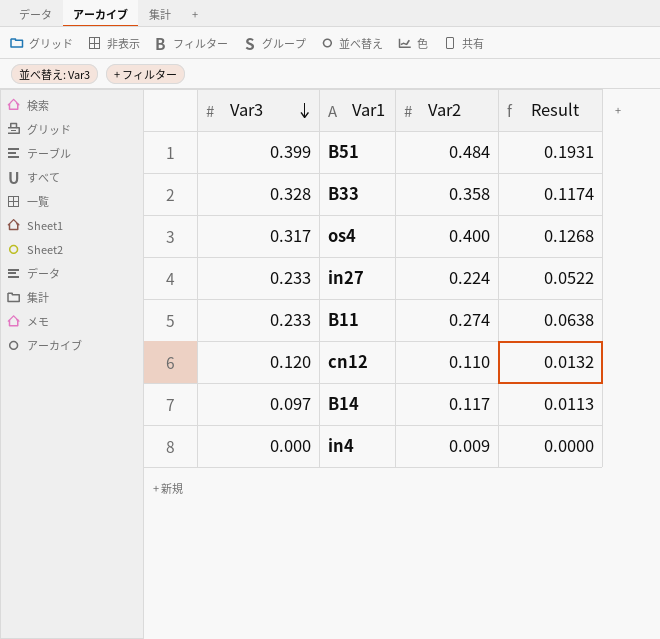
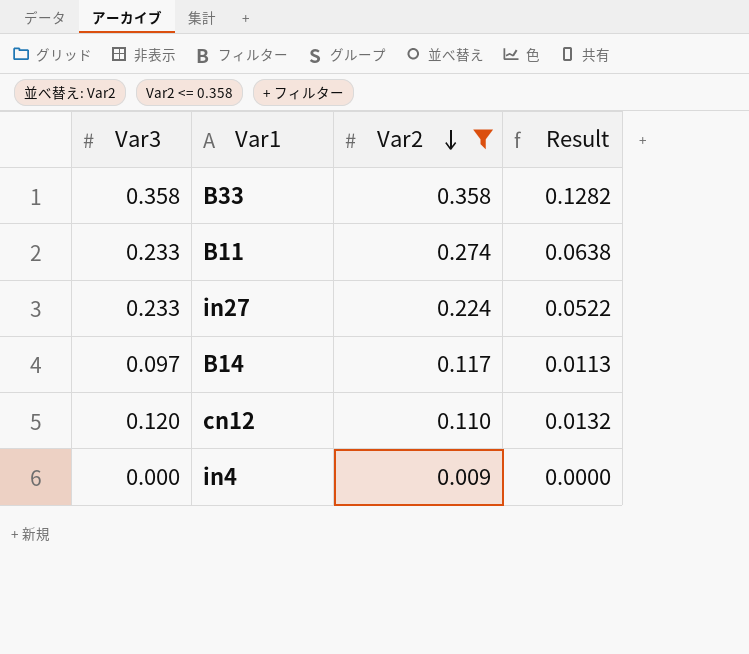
filter: none -> Var2 <= 0.358
row order: Var3 descending -> Var2 descending
B33 | Var3: 0.328 -> 0.358
B33 | Result: 0.1174 -> 0.1282

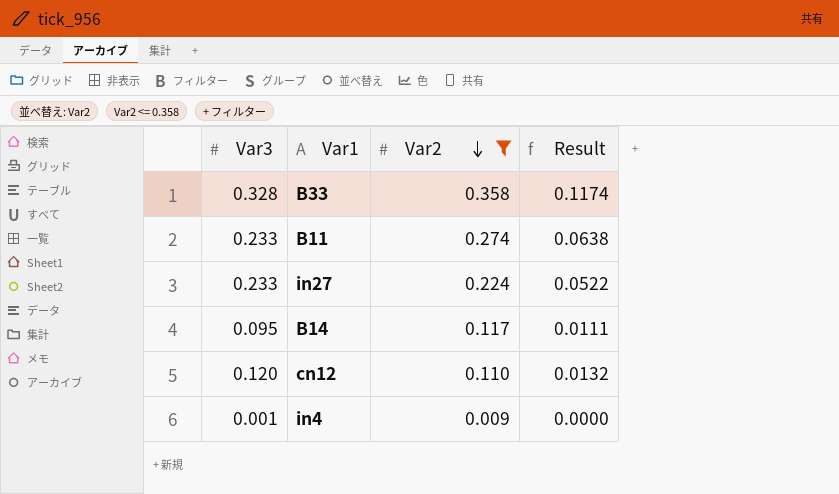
B33 | Var3: 0.358 -> 0.328
B33 | Result: 0.1282 -> 0.1174
B14 | Var3: 0.097 -> 0.095
B14 | Result: 0.0113 -> 0.0111
in4 | Var3: 0.000 -> 0.001

